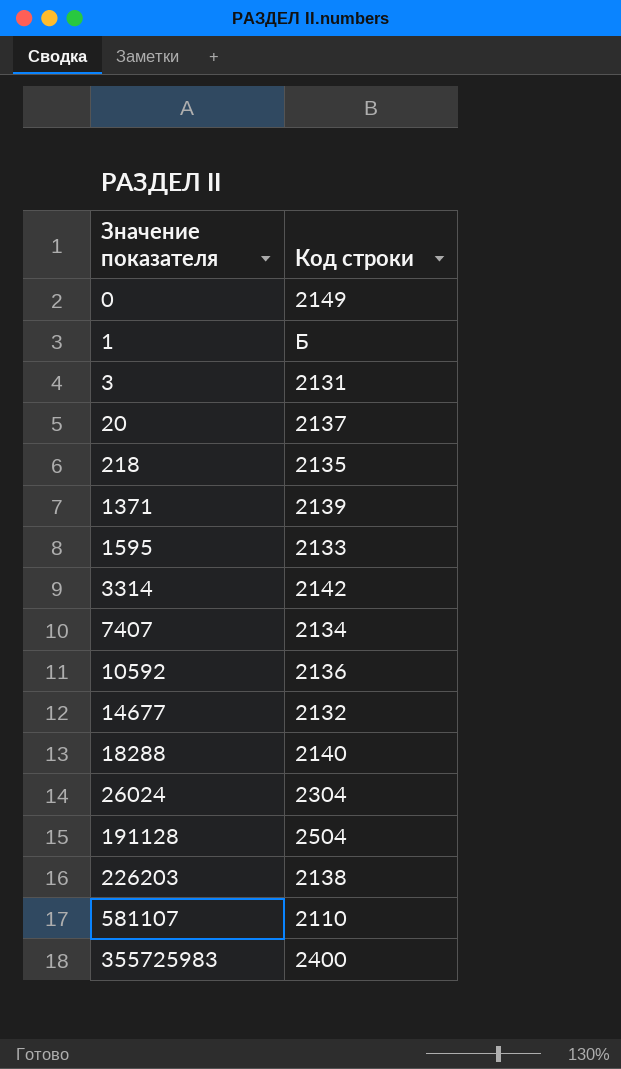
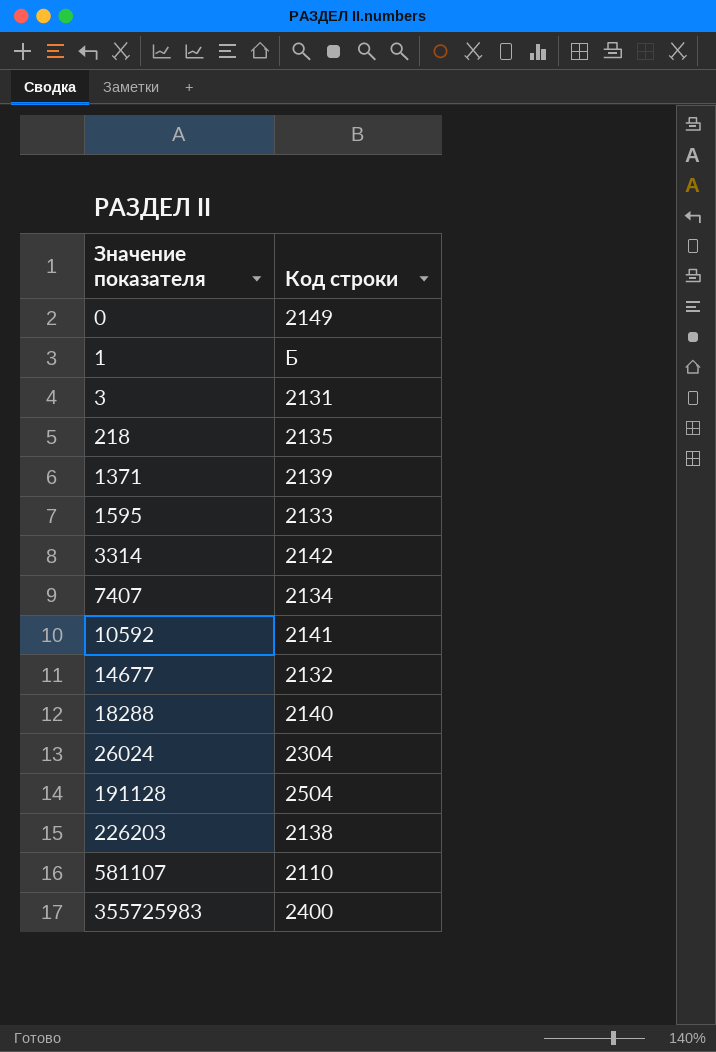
row 20: 2137 -> none
10592 | Код строки: 2136 -> 2141

